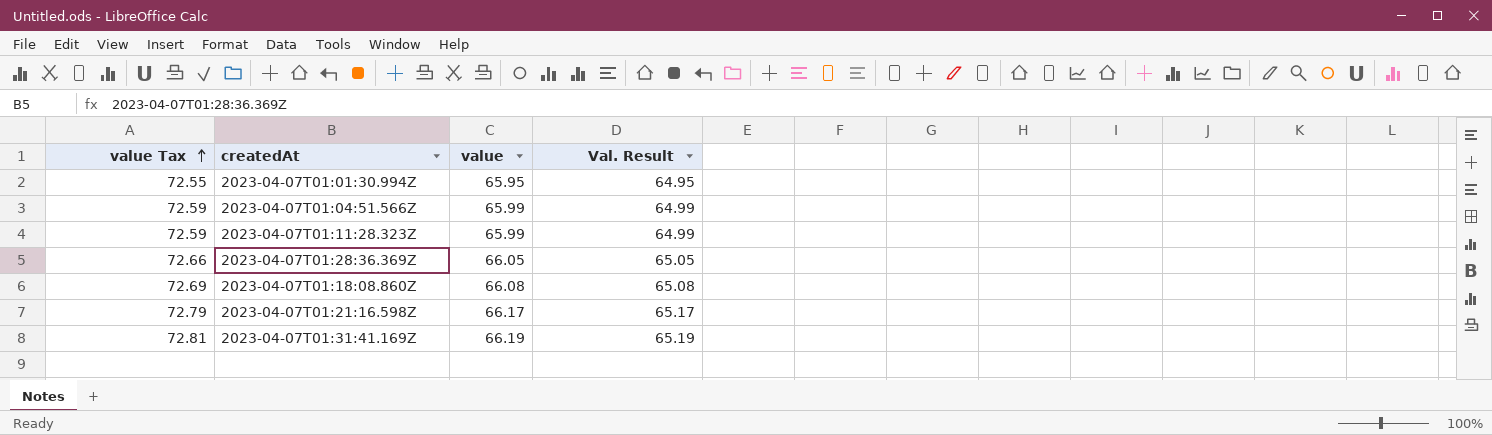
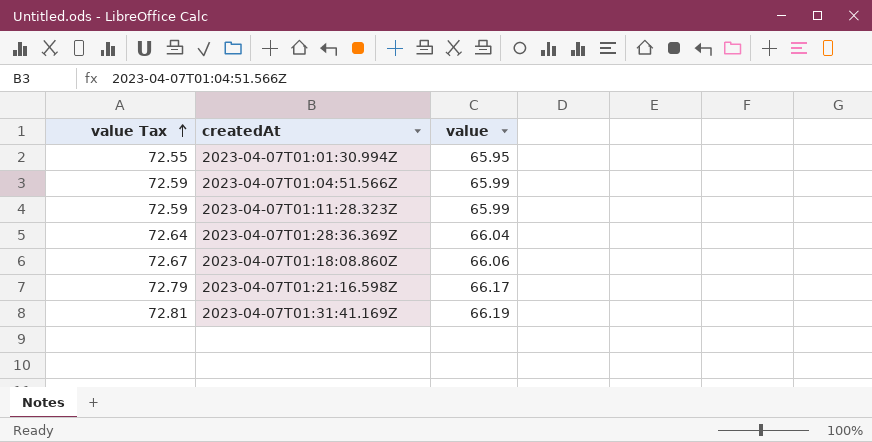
column Val. Result | formula: [value] - 1 -> none
2023-04-07T01:28:36.369Z | value Tax: 72.66 -> 72.64
2023-04-07T01:28:36.369Z | value: 66.05 -> 66.04
2023-04-07T01:18:08.860Z | value Tax: 72.69 -> 72.67
2023-04-07T01:18:08.860Z | value: 66.08 -> 66.06

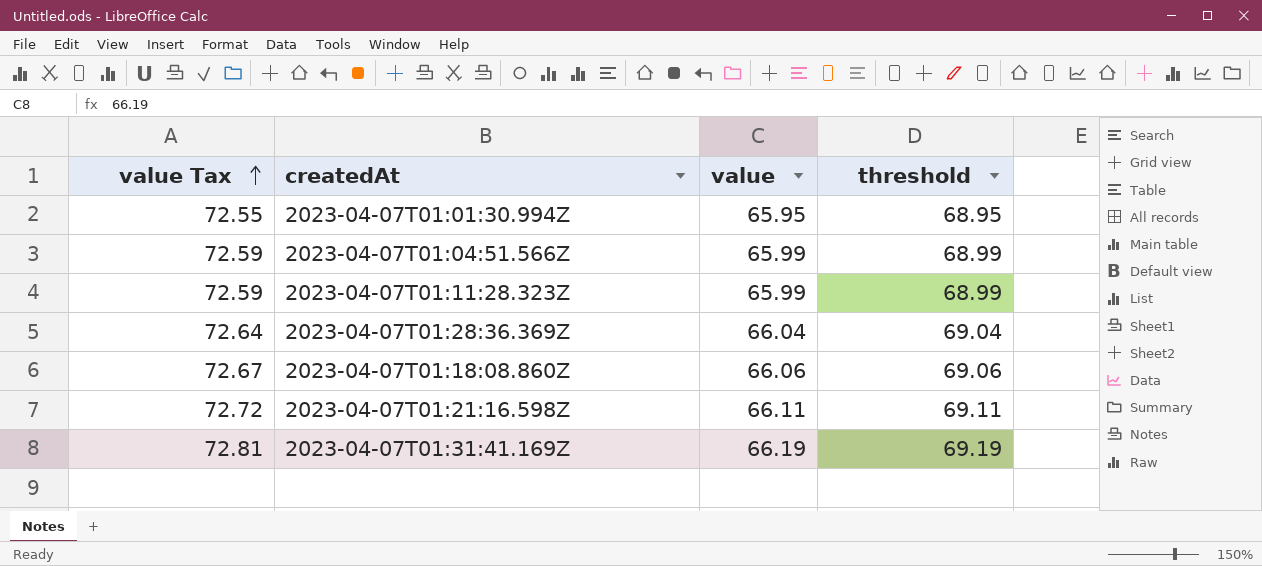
column threshold | formula: none -> [value] + 3
2023-04-07T01:21:16.598Z | value Tax: 72.79 -> 72.72
2023-04-07T01:21:16.598Z | value: 66.17 -> 66.11

